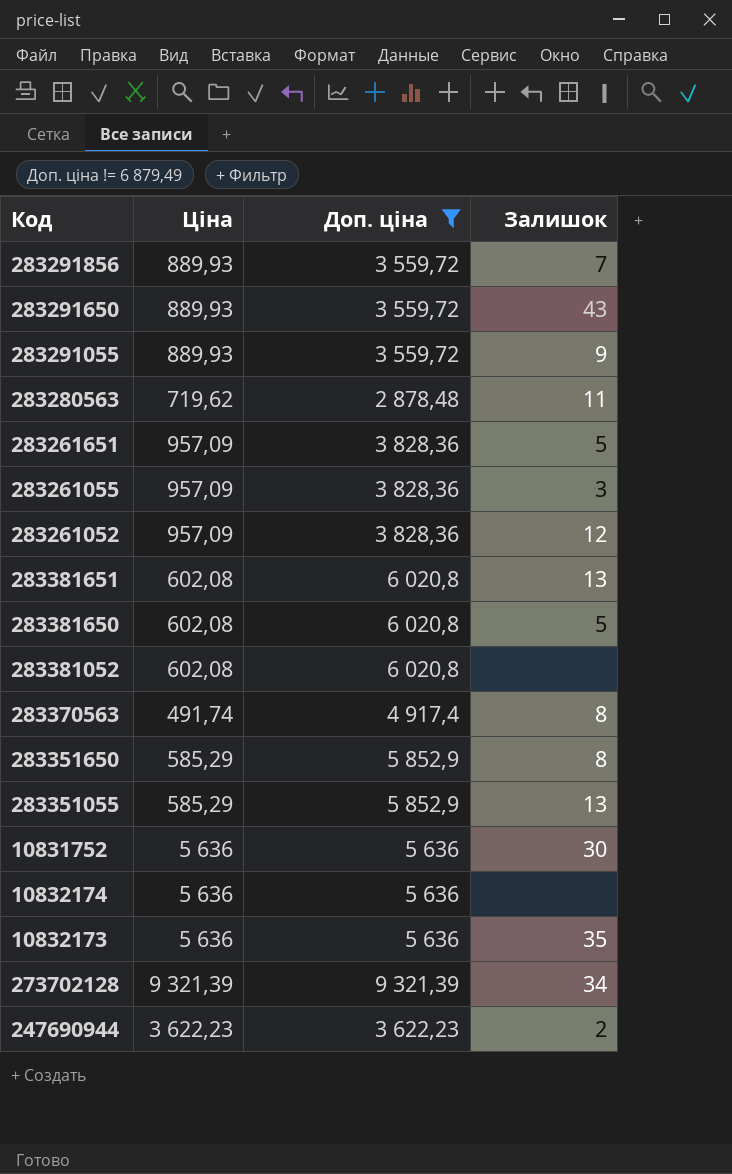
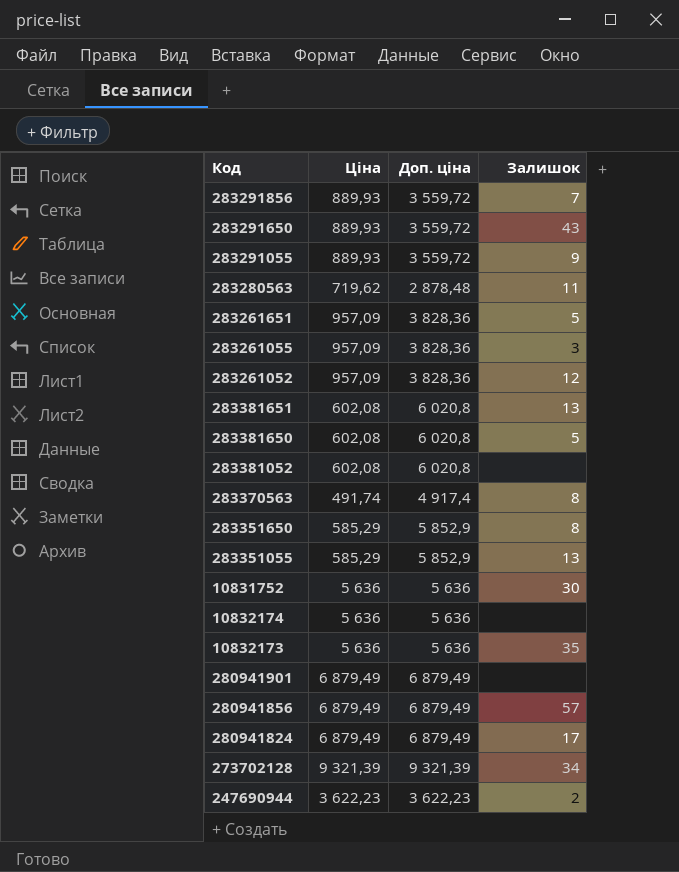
filter: Доп. ціна != 6 879,49 -> none

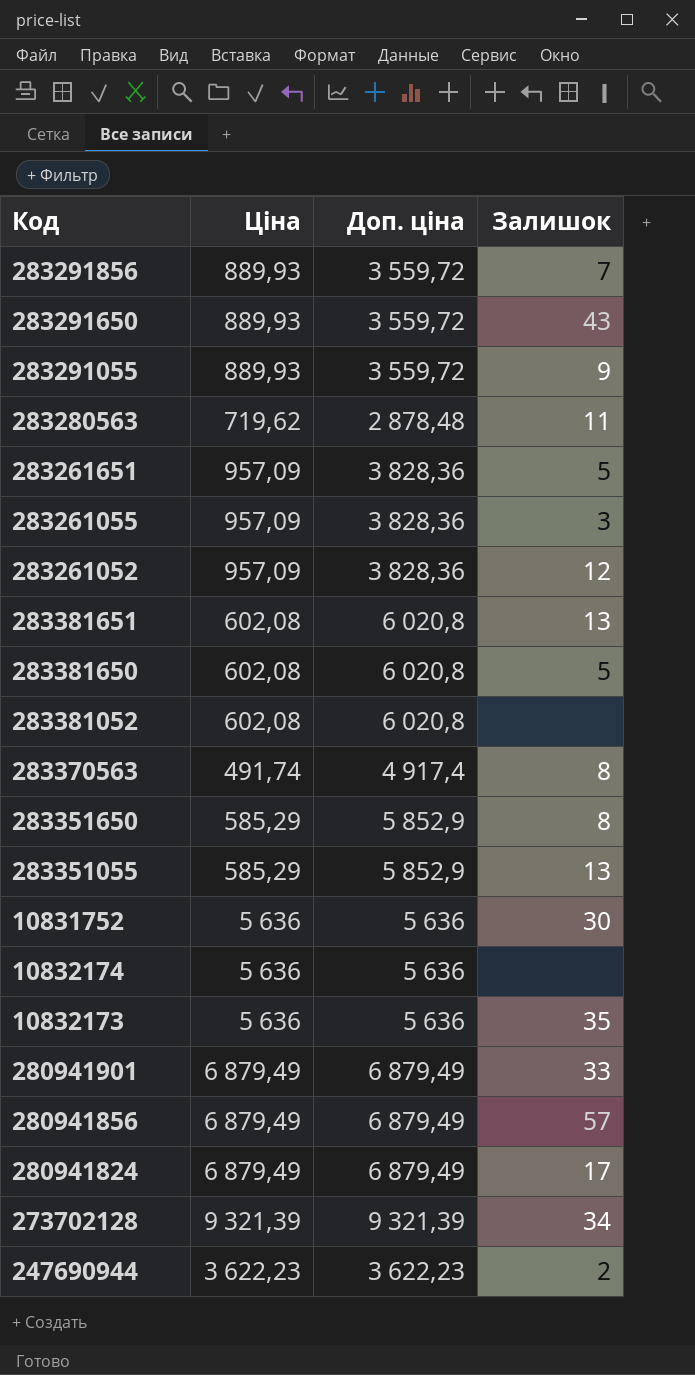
280941901 | Залишок: none -> 33

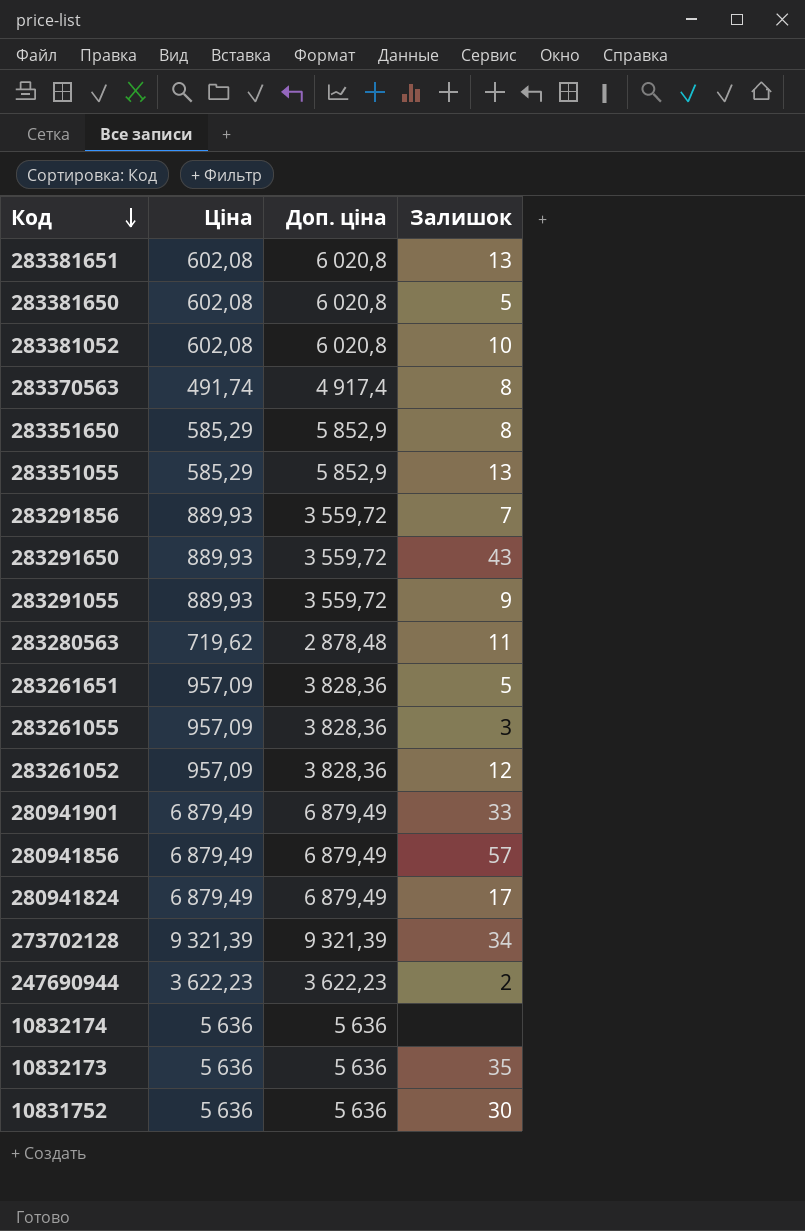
row order: none -> Код descending
283381052 | Залишок: none -> 10

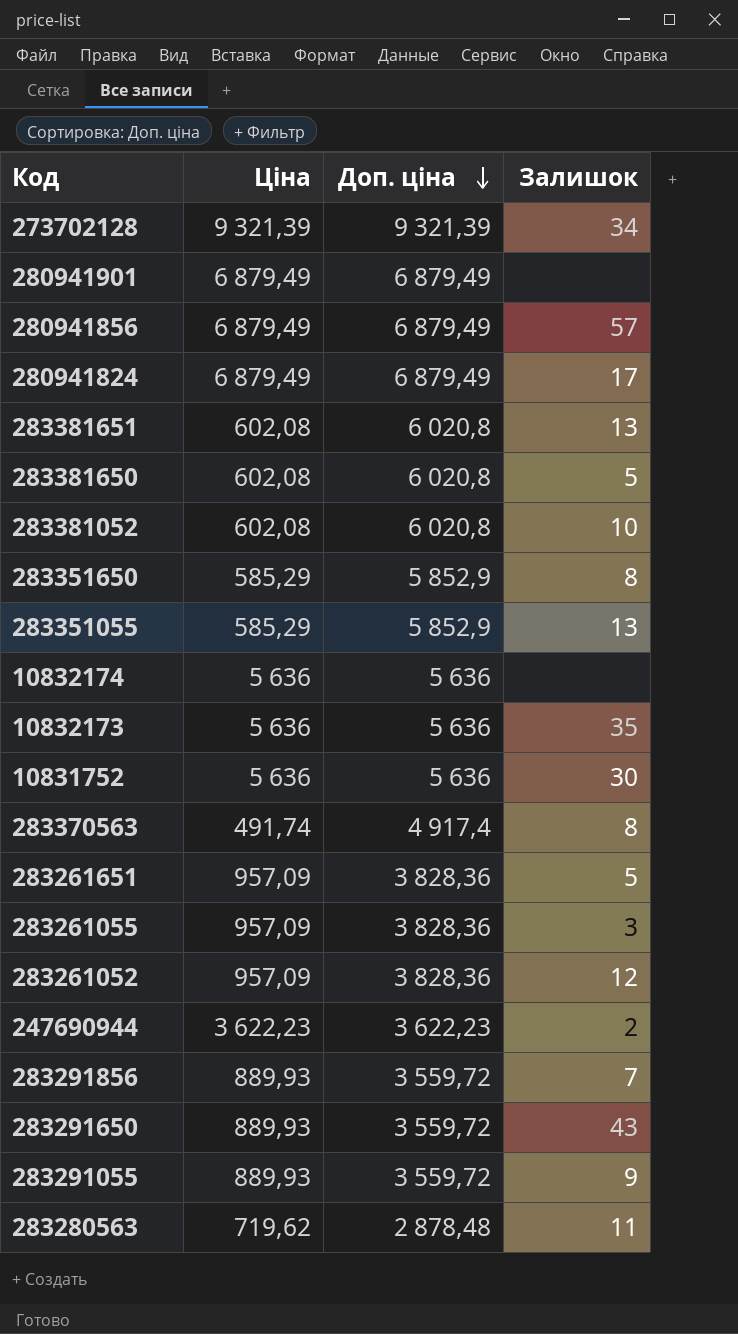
row order: Код descending -> Доп. ціна descending
280941901 | Залишок: 33 -> none

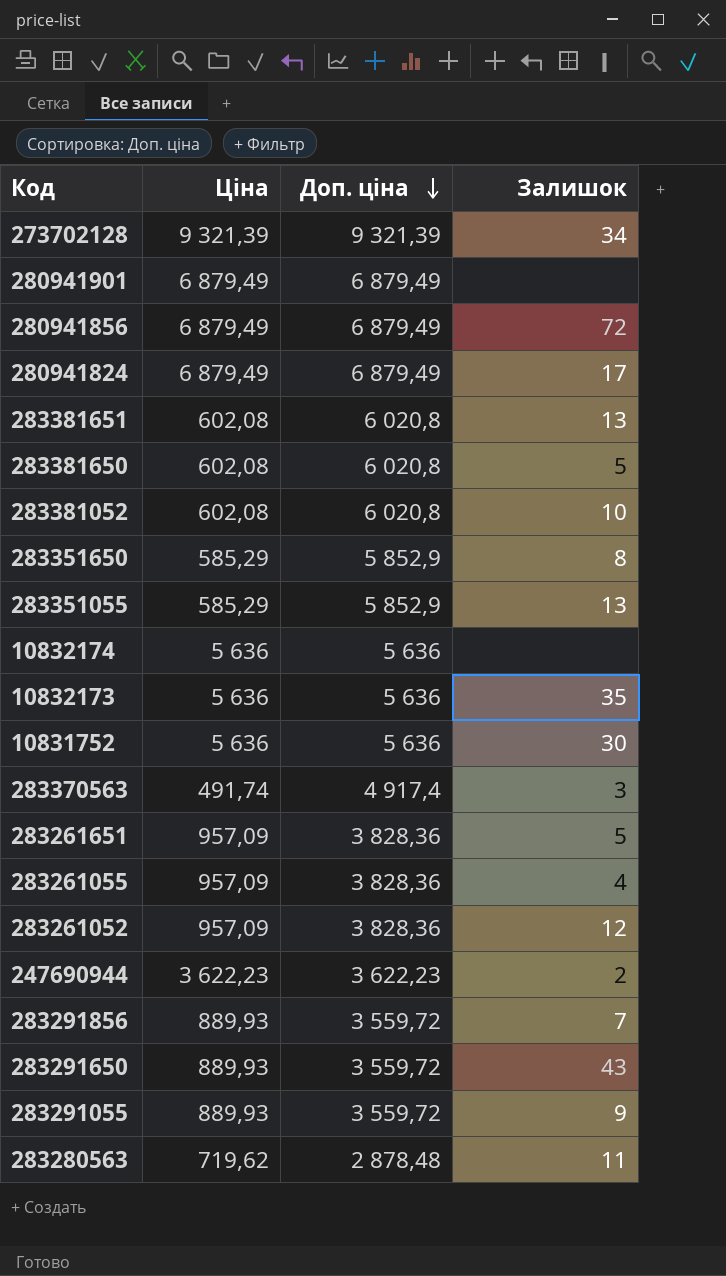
280941856 | Залишок: 57 -> 72
283370563 | Залишок: 8 -> 3
283261055 | Залишок: 3 -> 4

